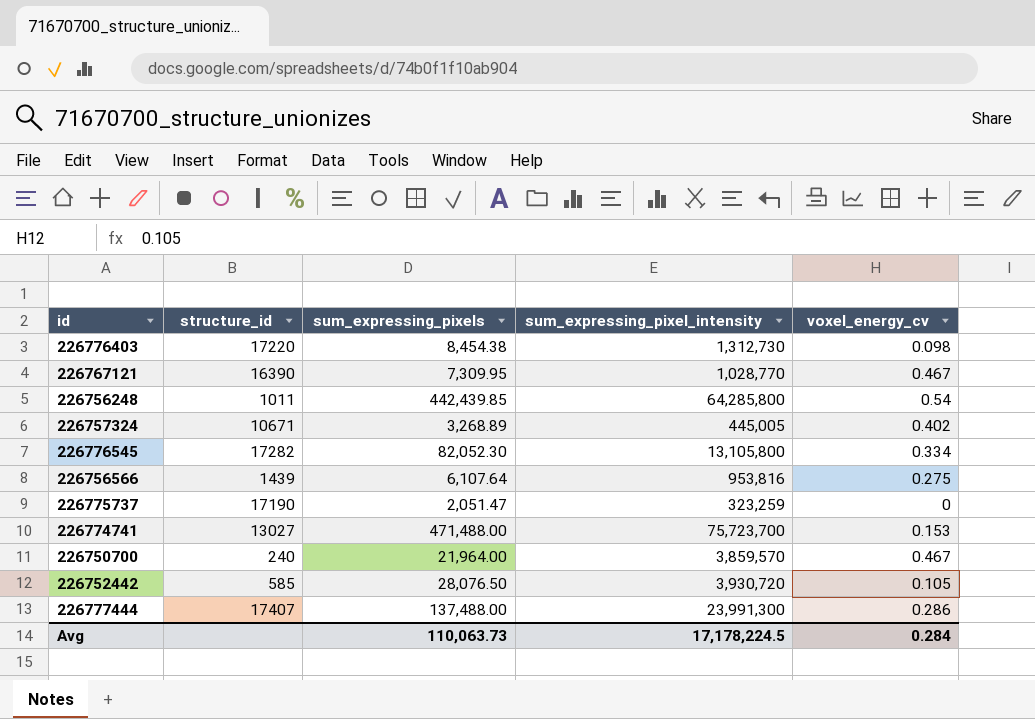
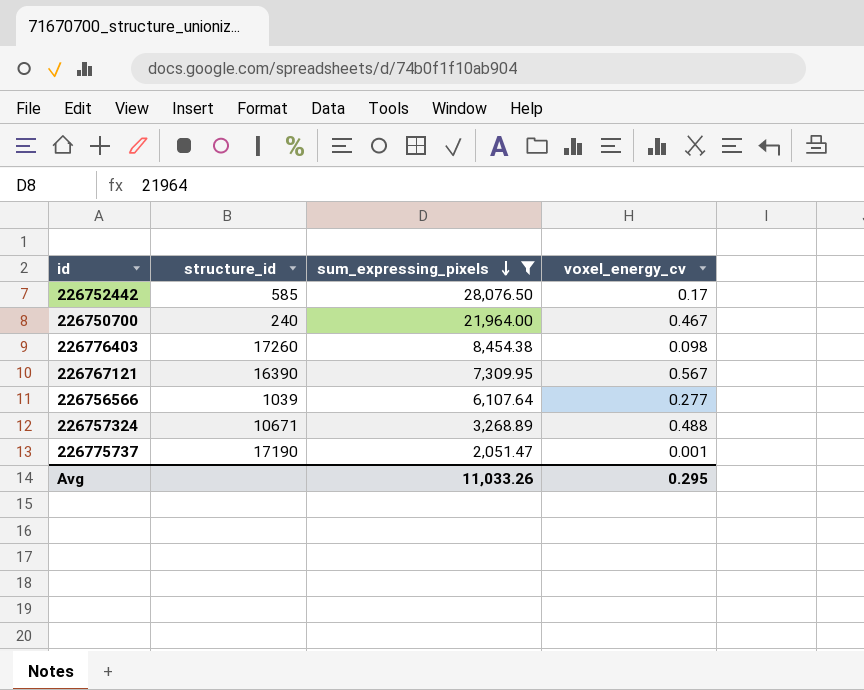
filter: none -> sum_expressing_pixels <= 28,076.50
row order: none -> sum_expressing_pixels descending
column sum_expressing_pixel_intensity | position: 4 -> none
226752442 | voxel_energy_cv: 0.105 -> 0.17
226776403 | structure_id: 17220 -> 17260
226767121 | voxel_energy_cv: 0.467 -> 0.567
226756566 | structure_id: 1439 -> 1039
226756566 | voxel_energy_cv: 0.275 -> 0.277
226757324 | voxel_energy_cv: 0.402 -> 0.488
226775737 | voxel_energy_cv: 0 -> 0.001
Avg | sum_expressing_pixels: 110,063.73 -> 11,033.26
Avg | voxel_energy_cv: 0.284 -> 0.295

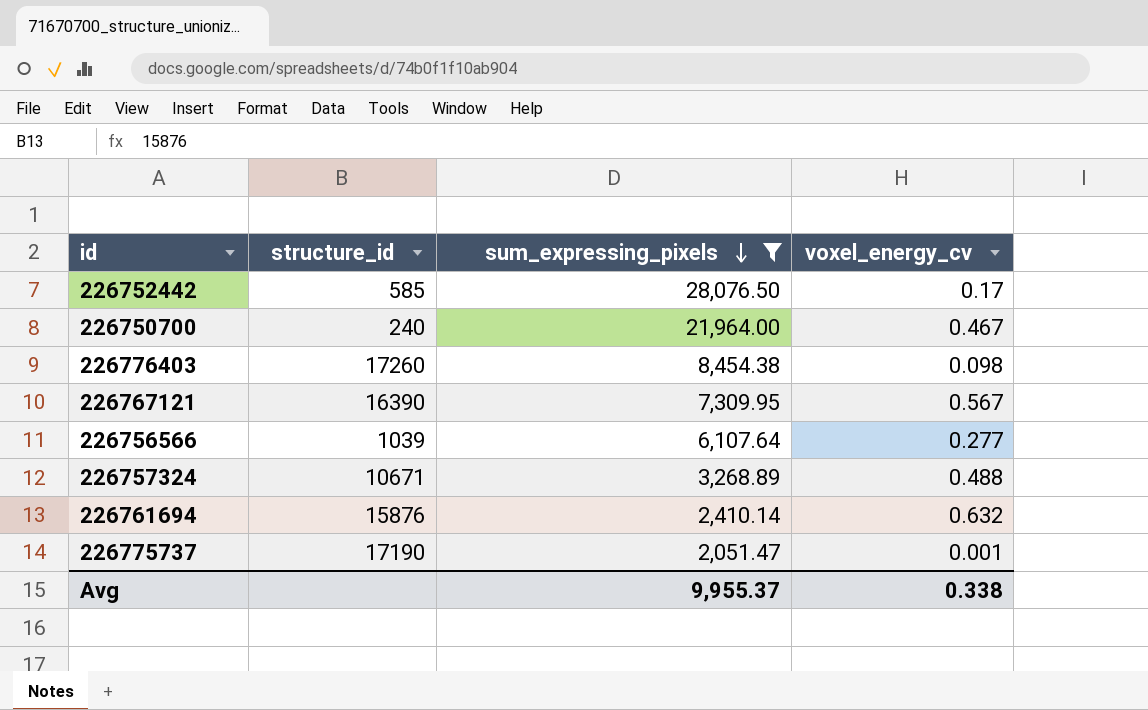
row 226761694: none -> 15876 | 2,410.14 | 0.632
Avg | sum_expressing_pixels: 11,033.26 -> 9,955.37
Avg | voxel_energy_cv: 0.295 -> 0.338

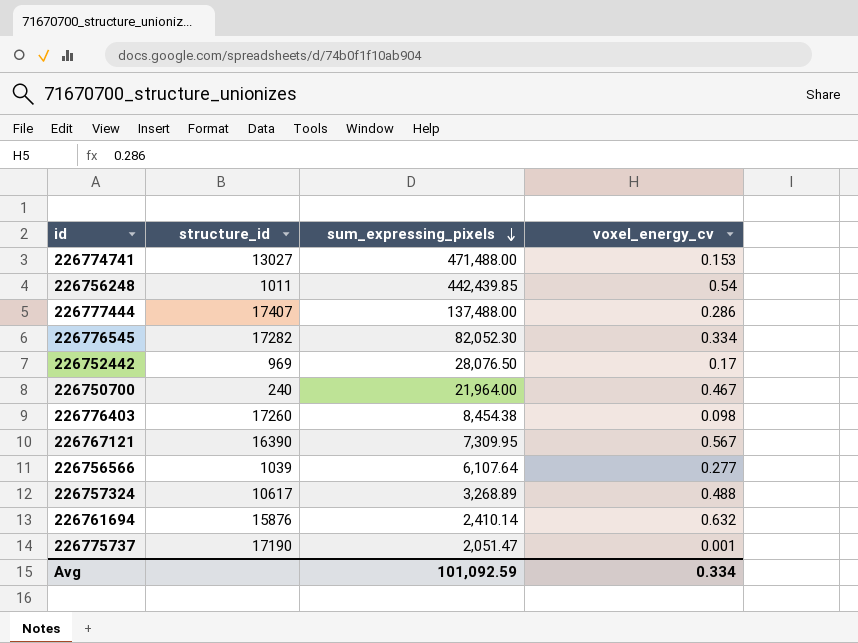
filter: sum_expressing_pixels <= 28,076.50 -> none
226752442 | structure_id: 585 -> 969
226757324 | structure_id: 10671 -> 10617
Avg | sum_expressing_pixels: 9,955.37 -> 101,092.59
Avg | voxel_energy_cv: 0.338 -> 0.334

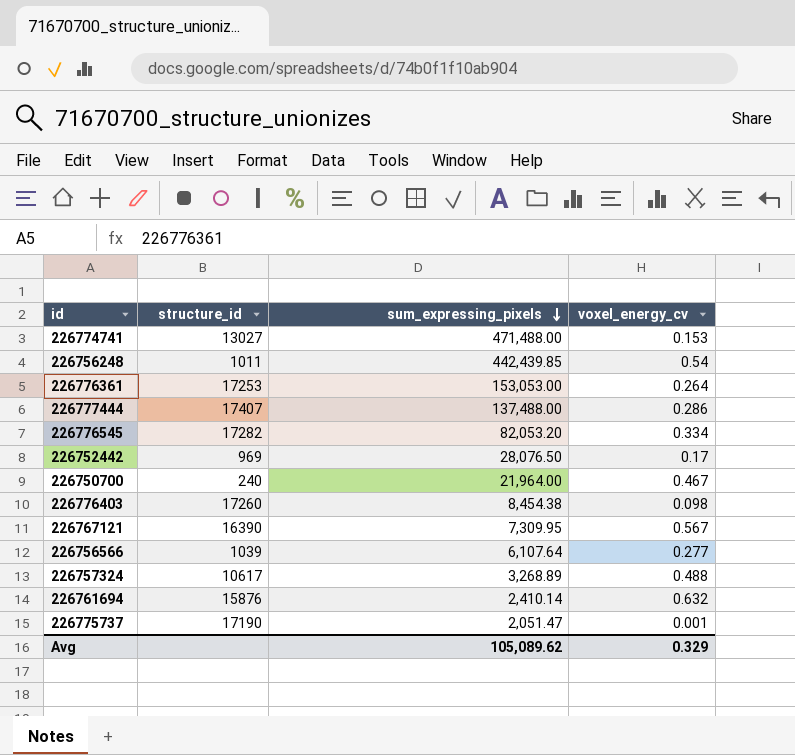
row 226776361: none -> 17253 | 153,053.00 | 0.264
226776545 | sum_expressing_pixels: 82,052.30 -> 82,053.20
Avg | sum_expressing_pixels: 101,092.59 -> 105,089.62
Avg | voxel_energy_cv: 0.334 -> 0.329

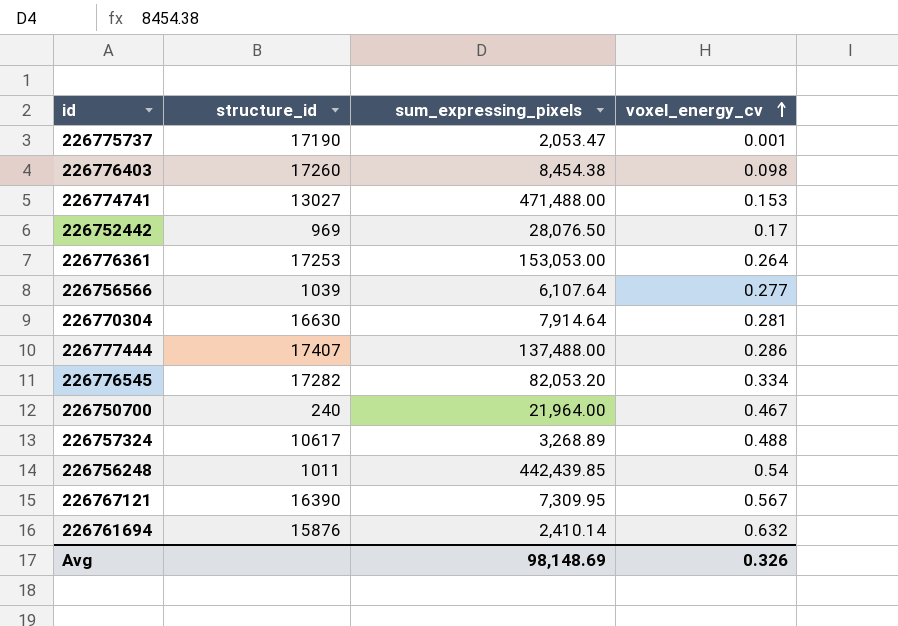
row order: sum_expressing_pixels descending -> voxel_energy_cv ascending
226775737 | sum_expressing_pixels: 2,051.47 -> 2,053.47
row 226770304: none -> 16630 | 7,914.64 | 0.281
Avg | sum_expressing_pixels: 105,089.62 -> 98,148.69
Avg | voxel_energy_cv: 0.329 -> 0.326

